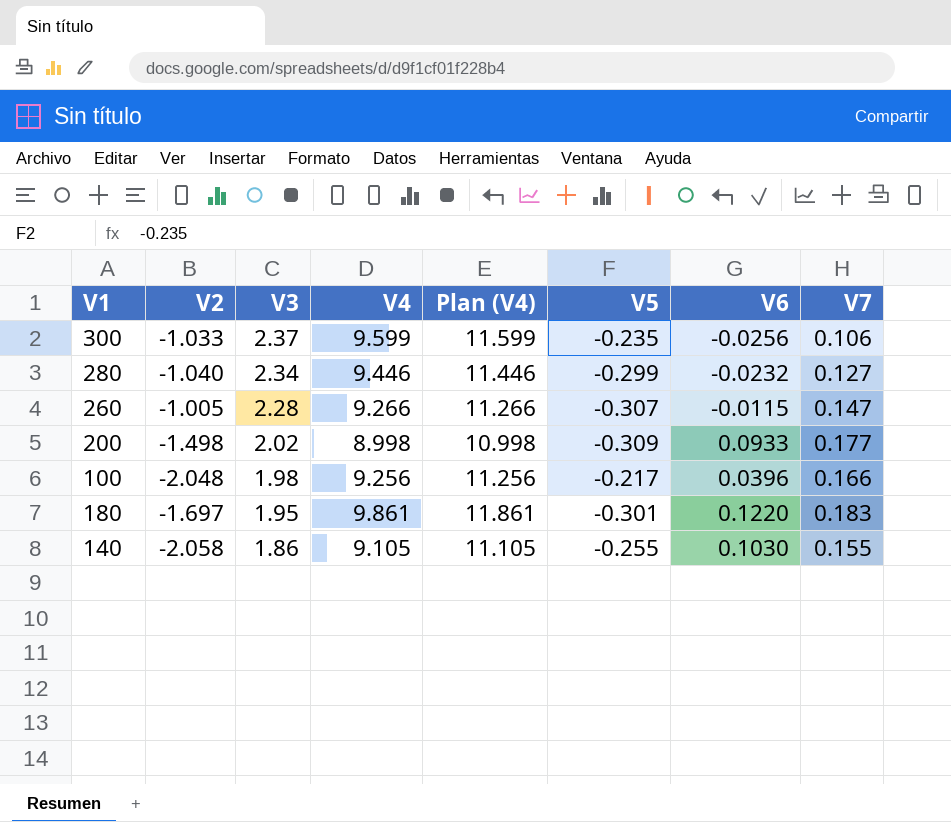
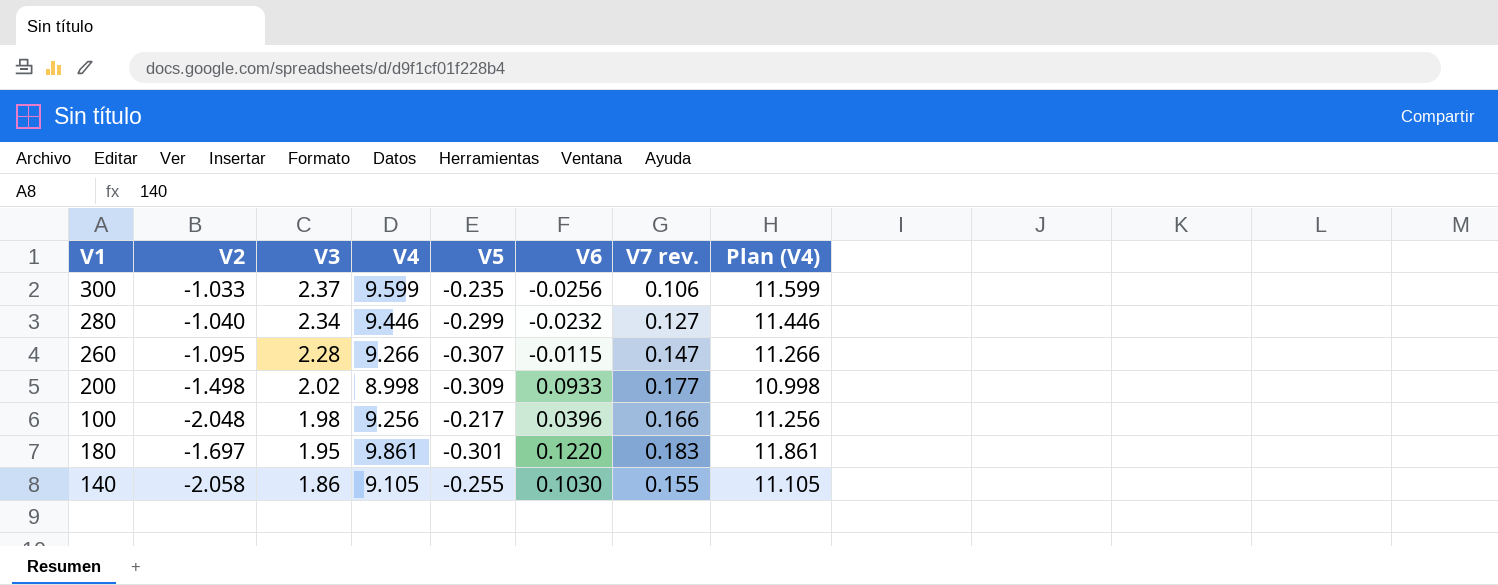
column name: V7 -> V7 rev.
column Plan (V4) | position: 5 -> 8
260 | V2: -1.005 -> -1.095

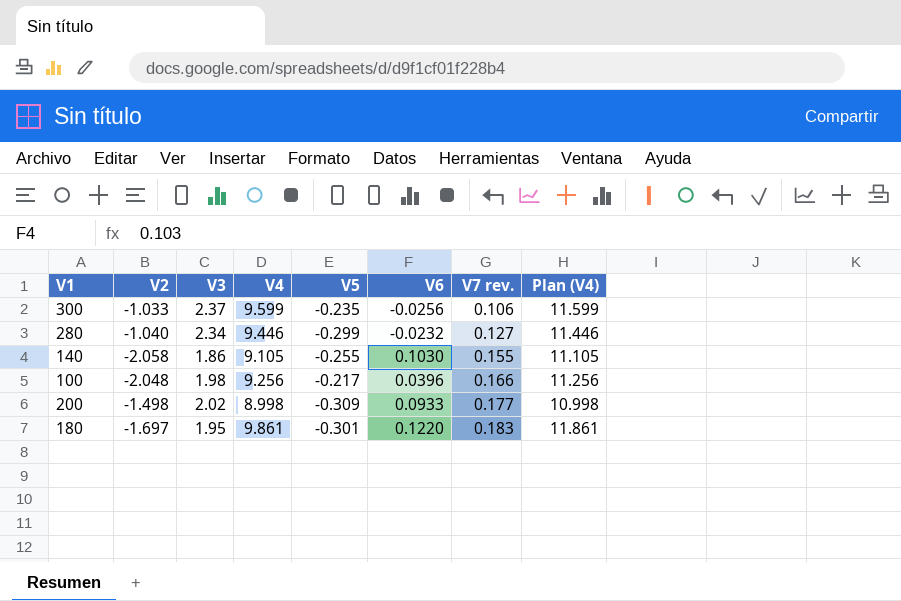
row order: V3 descending -> V7 rev. ascending
row 260: -1.095 | 2.28 | 9.266 | -0.307 | -0.0115 | 0.147 | 11.266 -> none

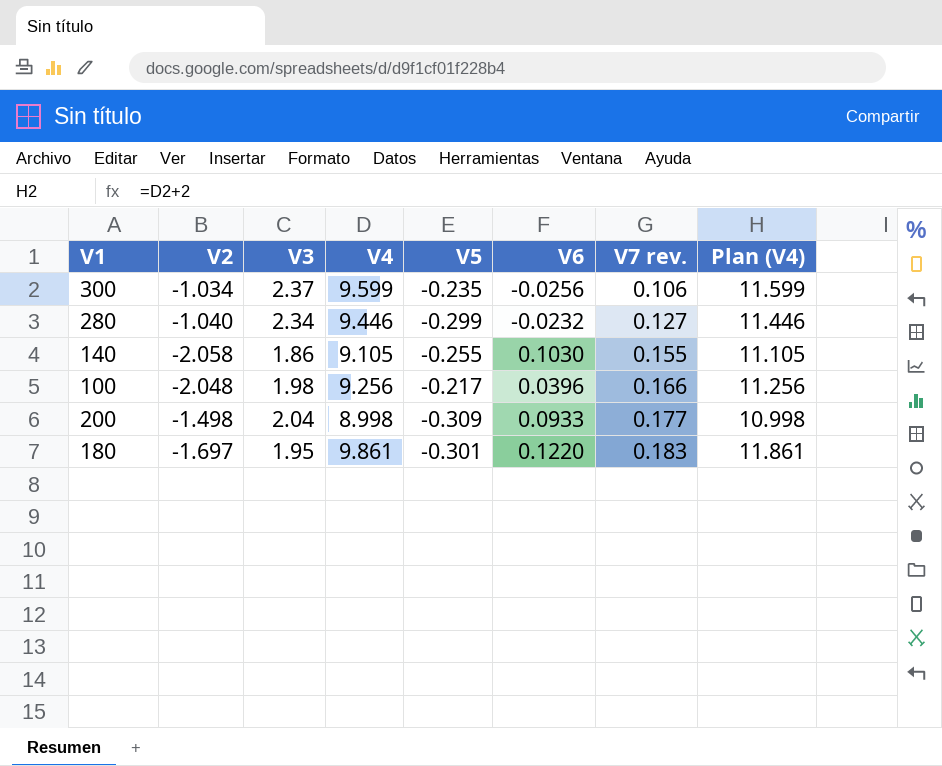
300 | V2: -1.033 -> -1.034
200 | V3: 2.02 -> 2.04

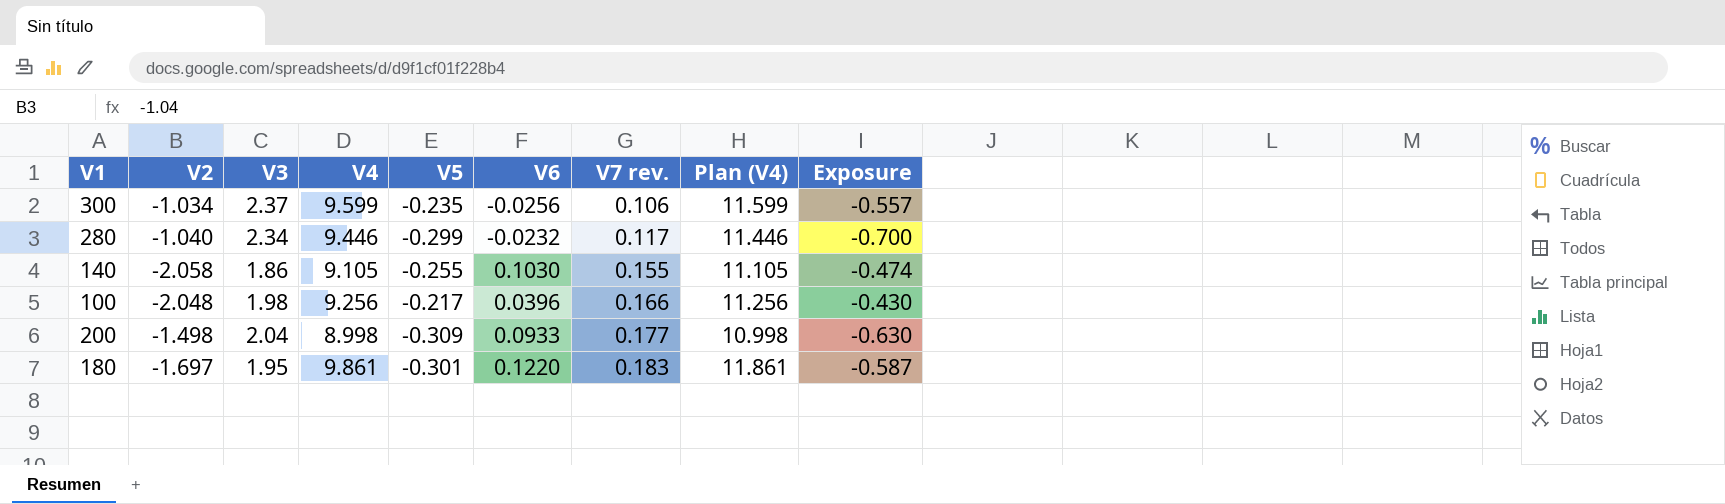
column Exposure | formula: none -> [V3] * [V5]
280 | V7 rev.: 0.127 -> 0.117

